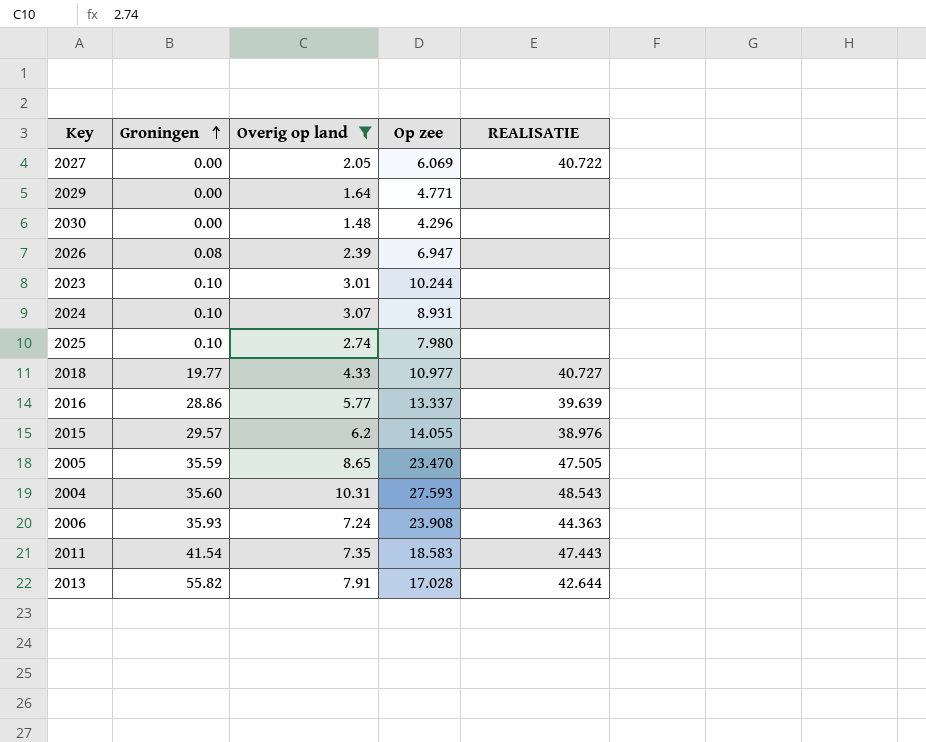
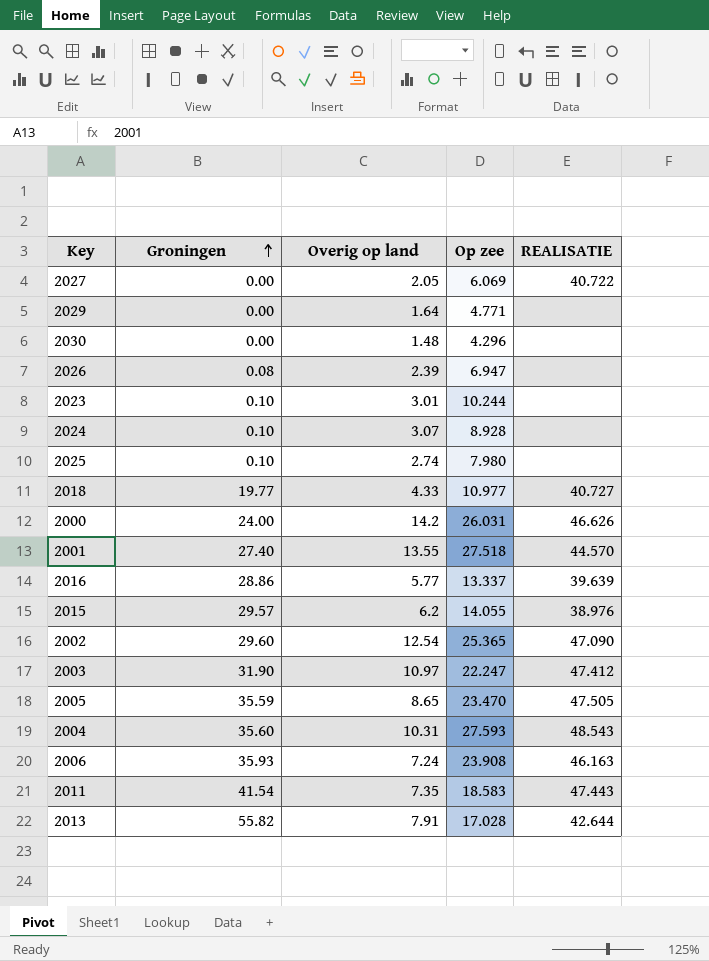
filter: Overig op land <= 10.31 -> none
2024 | Op zee: 8.931 -> 8.928
2006 | REALISATIE: 44.363 -> 46.163

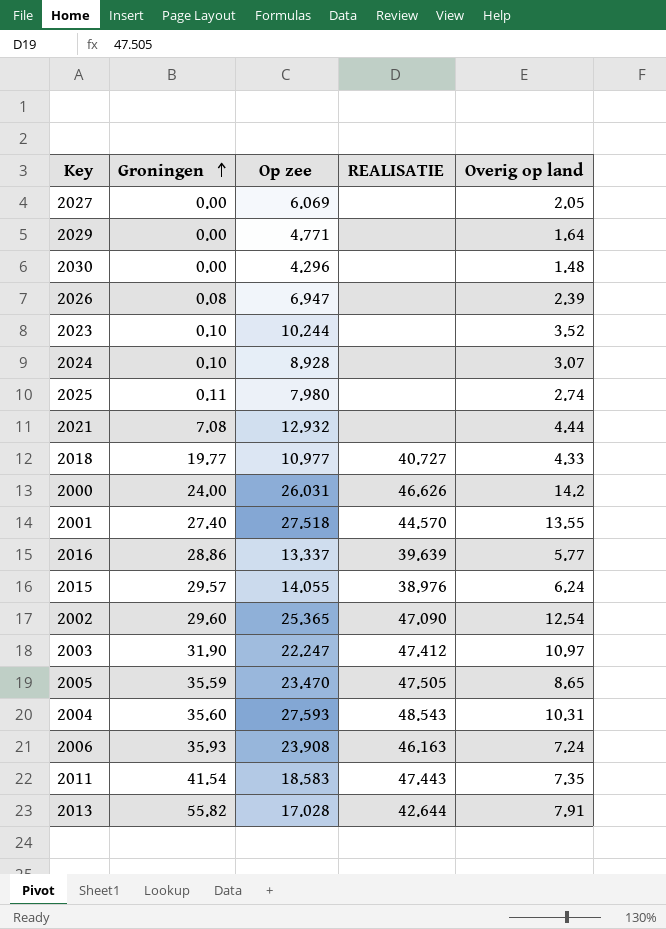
column Overig op land | position: 3 -> 5
2027 | REALISATIE: 40.722 -> none
2023 | Overig op land: 3.01 -> 3.52
2025 | Groningen: 0.10 -> 0.11
row 2021: none -> 7.08 | 12.932 | none | 4.44
2015 | Overig op land: 6.2 -> 6.24

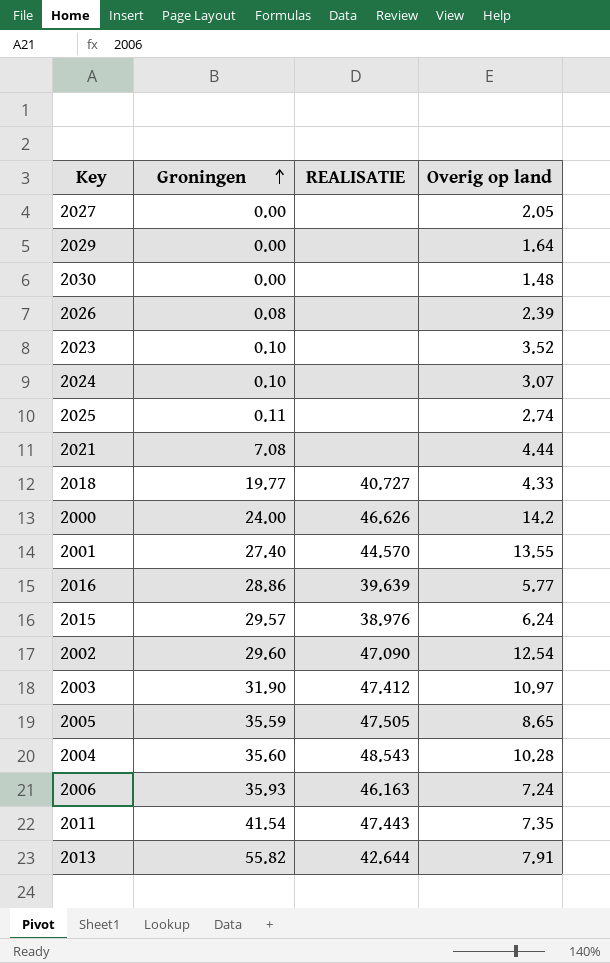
column Op zee | position: 3 -> none
2004 | Overig op land: 10.31 -> 10.28

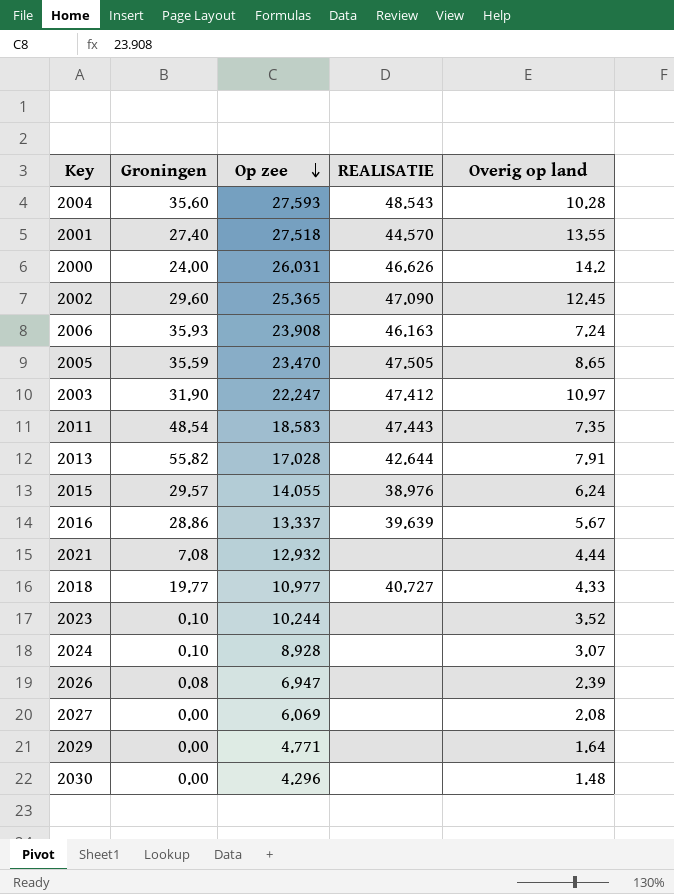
row order: Groningen ascending -> Op zee descending
column Op zee | position: none -> 3
row 2025: 0.11 | none | 2.74 -> none
2002 | Overig op land: 12.54 -> 12.45
2011 | Groningen: 41.54 -> 48.54
2016 | Overig op land: 5.77 -> 5.67
2027 | Overig op land: 2.05 -> 2.08

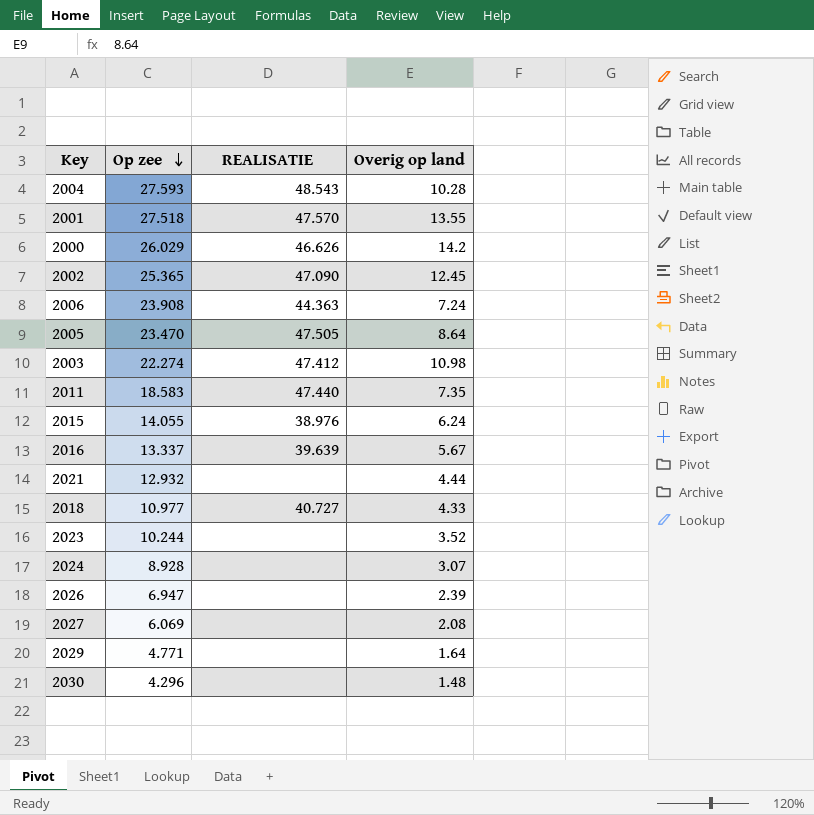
column Groningen | position: 2 -> none
row 2013: 55.82 | 17.028 | 42.644 | 7.91 -> none
2001 | REALISATIE: 44.570 -> 47.570
2000 | Op zee: 26.031 -> 26.029
2006 | REALISATIE: 46.163 -> 44.363
2005 | Overig op land: 8.65 -> 8.64
2003 | Op zee: 22.247 -> 22.274
2003 | Overig op land: 10.97 -> 10.98
2011 | REALISATIE: 47.443 -> 47.440

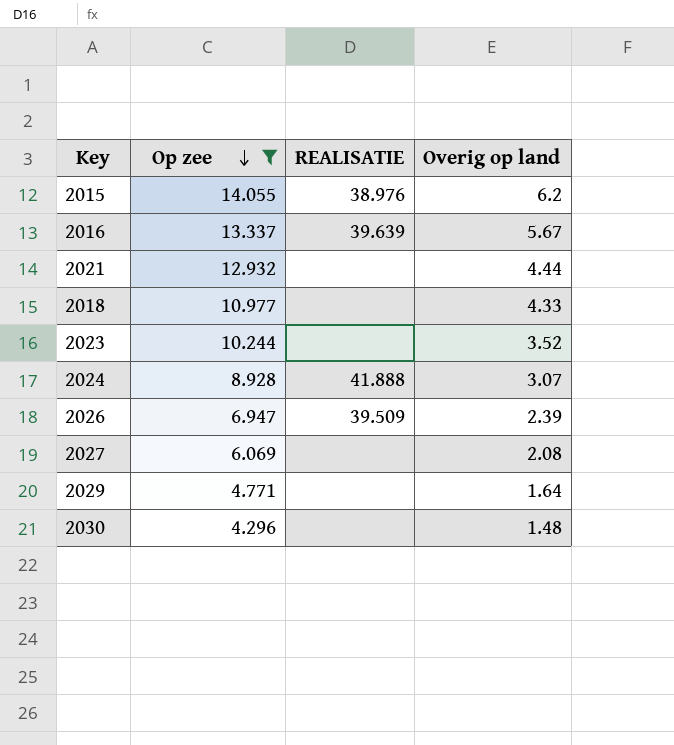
filter: none -> Op zee <= 14.055
2015 | Overig op land: 6.24 -> 6.2
2018 | REALISATIE: 40.727 -> none
2024 | REALISATIE: none -> 41.888
2026 | REALISATIE: none -> 39.509

